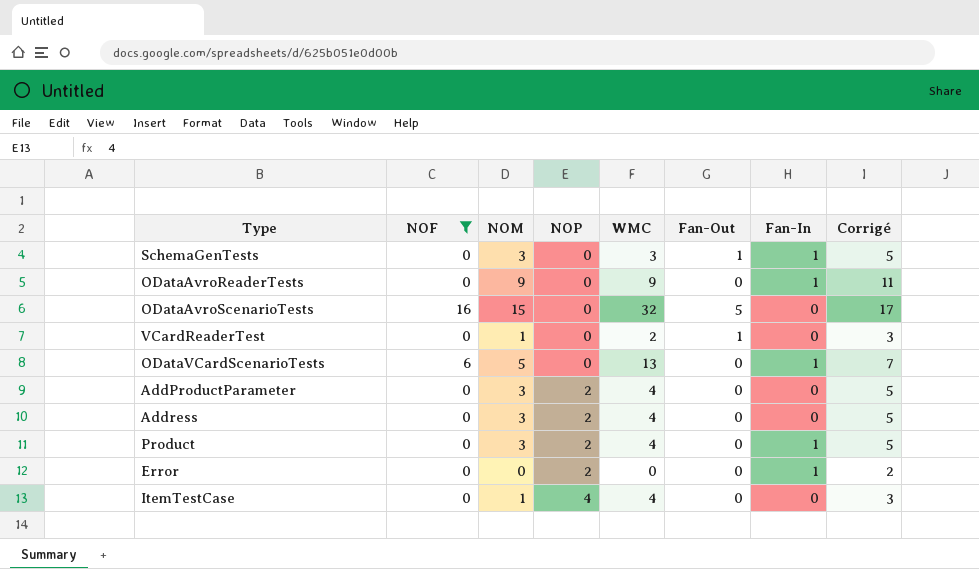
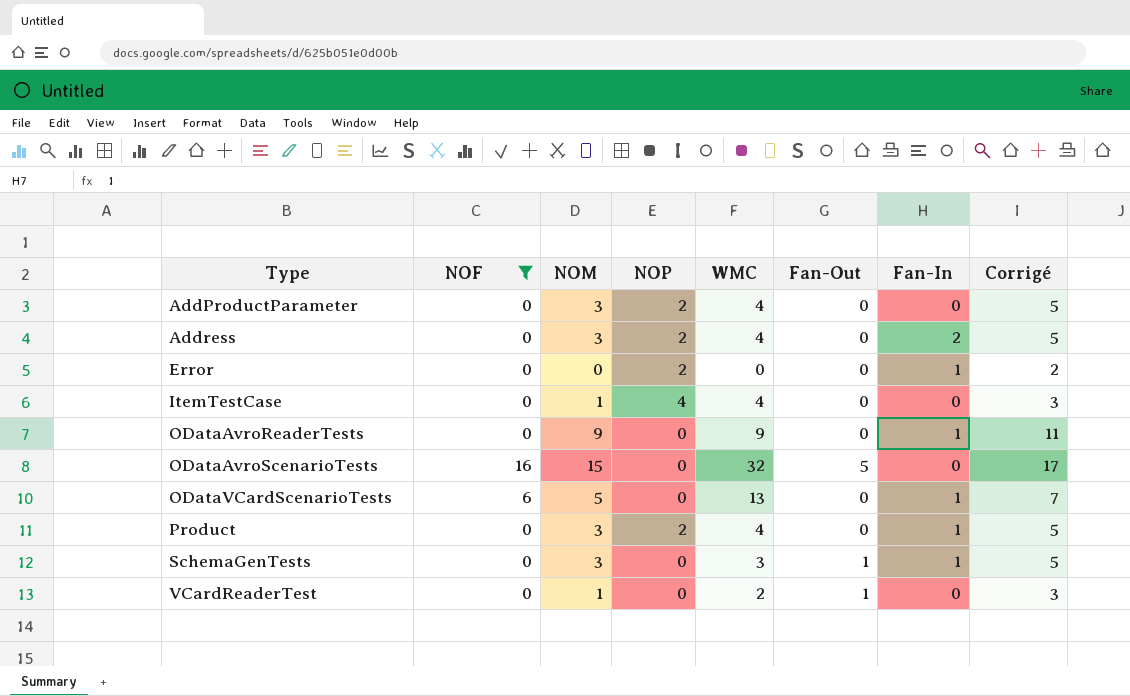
row order: NOP ascending -> Type ascending
Address | Fan-In: 0 -> 2

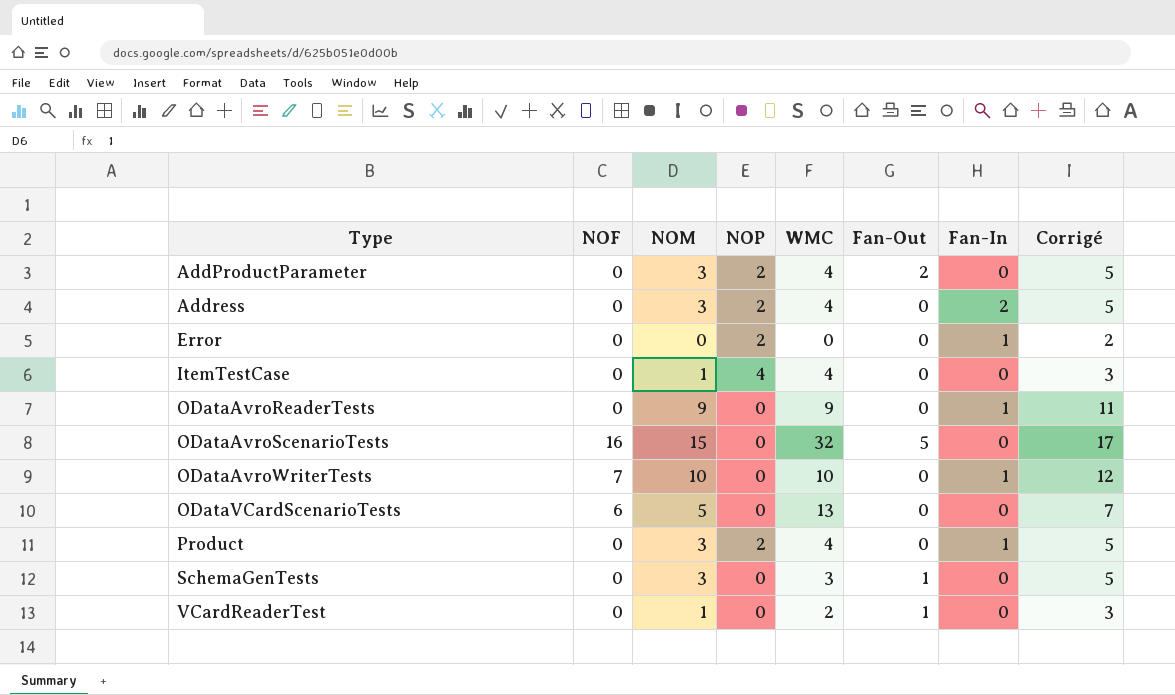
filter: NOF != 7 -> none
AddProductParameter | Fan-Out: 0 -> 2
ODataVCardScenarioTests | Fan-In: 1 -> 0
SchemaGenTests | Fan-In: 1 -> 0

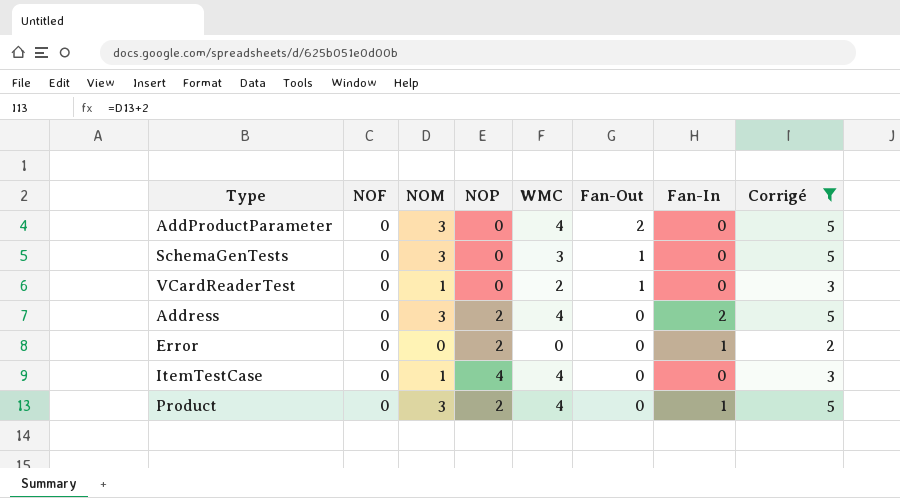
filter: none -> Corrigé <= 5
row order: Type ascending -> Fan-Out descending
AddProductParameter | NOP: 2 -> 0

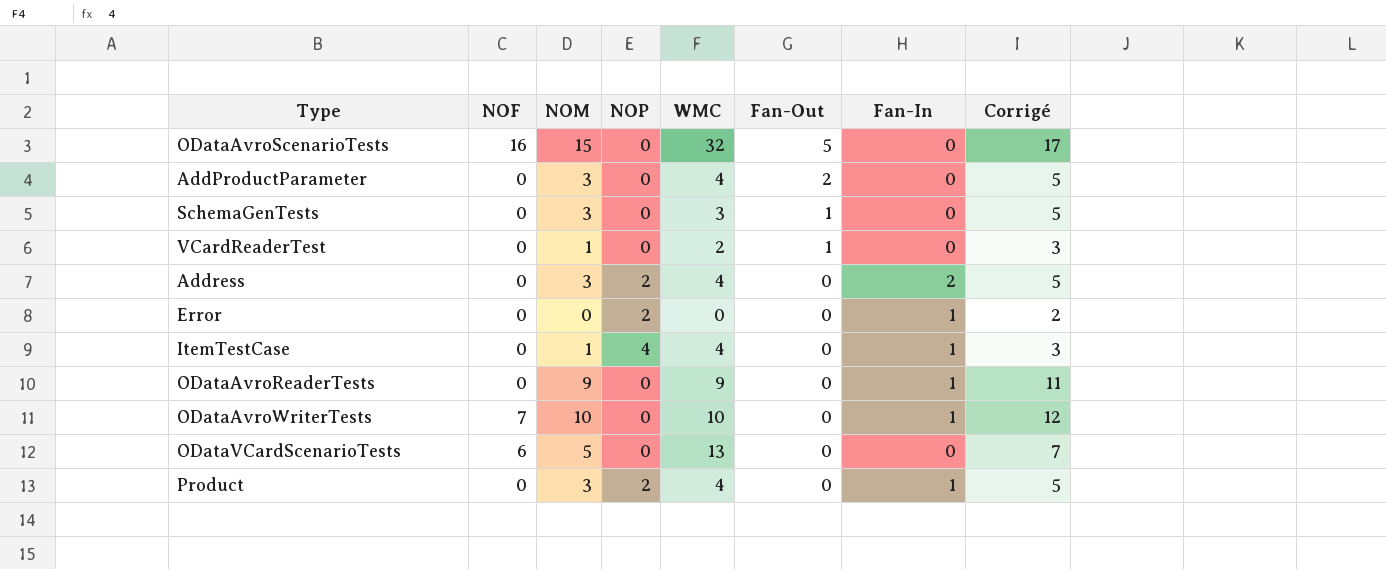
filter: Corrigé <= 5 -> none
ItemTestCase | Fan-In: 0 -> 1

